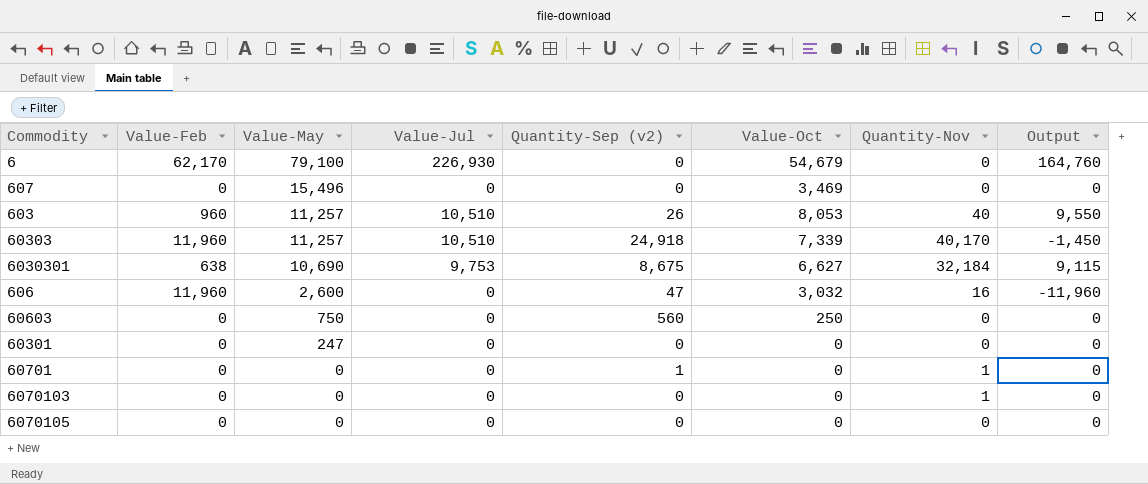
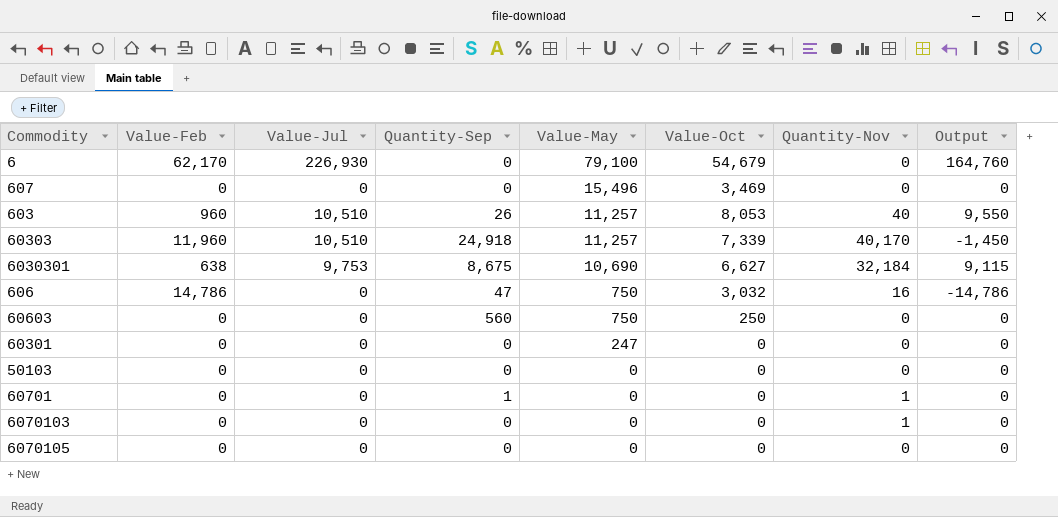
column name: Quantity-Sep (v2) -> Quantity-Sep
column Value-May | position: 3 -> 5
606 | Value-Feb: 11,960 -> 14,786
606 | Value-May: 2,600 -> 750
606 | Output: -11,960 -> -14,786
row 50103: none -> 0 | 0 | 0 | 0 | 0 | 0 | 0

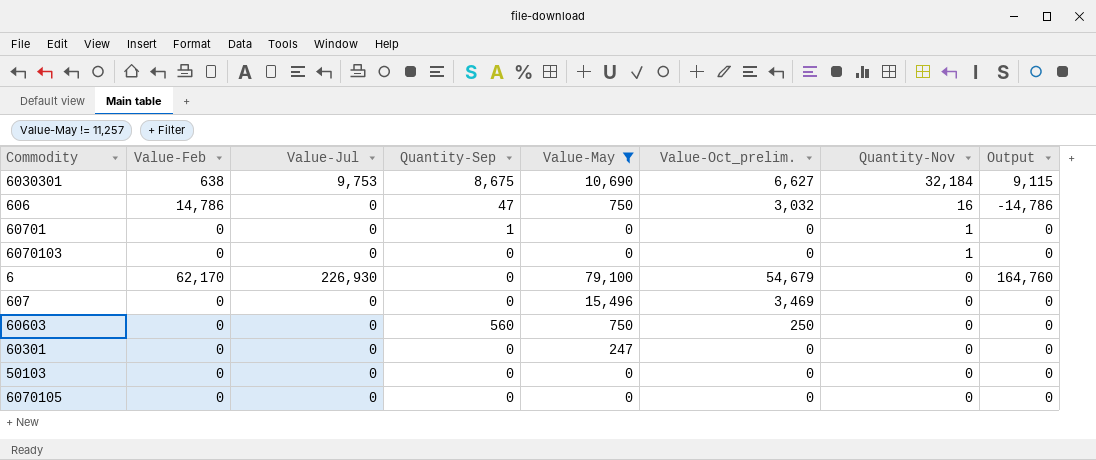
filter: none -> Value-May != 11,257
row order: Value-May descending -> Quantity-Nov descending
column name: Value-Oct -> Value-Oct_prelim.

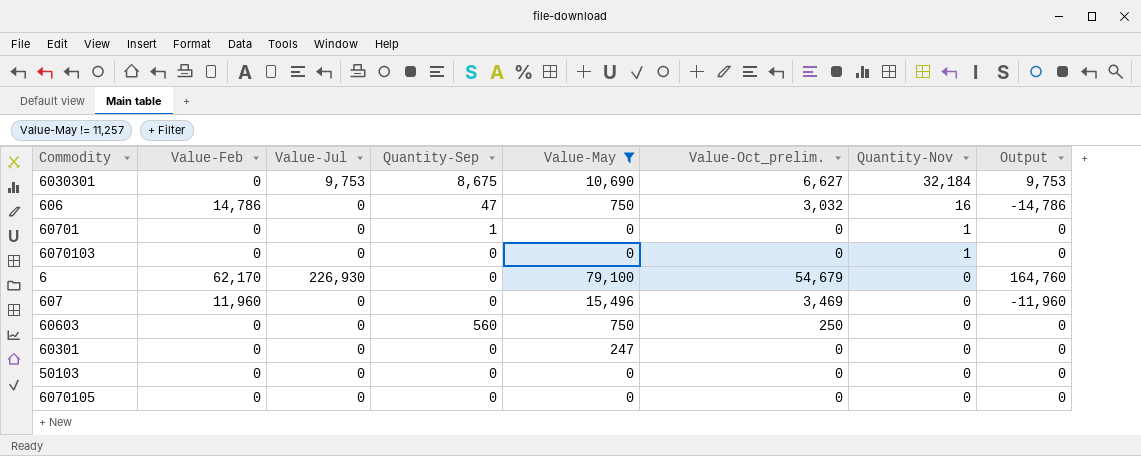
6030301 | Value-Feb: 638 -> 0
6030301 | Output: 9,115 -> 9,753
607 | Value-Feb: 0 -> 11,960
607 | Output: 0 -> -11,960

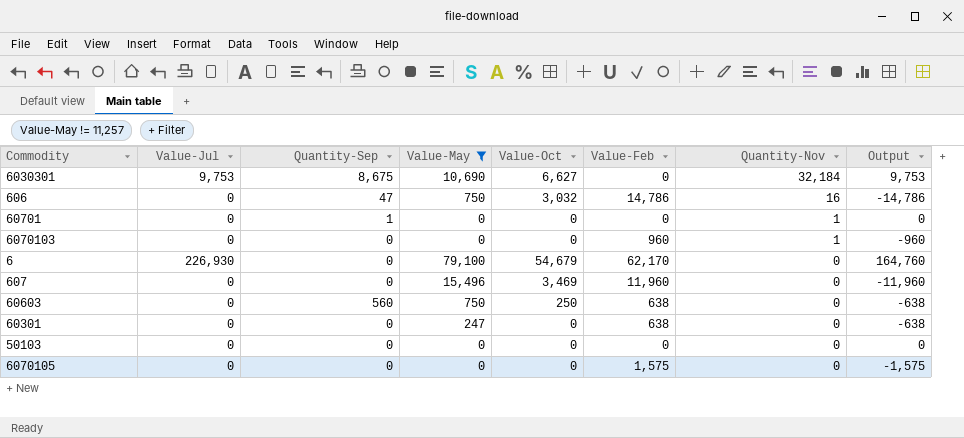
column name: Value-Oct_prelim. -> Value-Oct
column Value-Feb | position: 2 -> 6
6070103 | Value-Feb: 0 -> 960
6070103 | Output: 0 -> -960
60603 | Value-Feb: 0 -> 638
60603 | Output: 0 -> -638
60301 | Value-Feb: 0 -> 638
60301 | Output: 0 -> -638
6070105 | Value-Feb: 0 -> 1,575
6070105 | Output: 0 -> -1,575

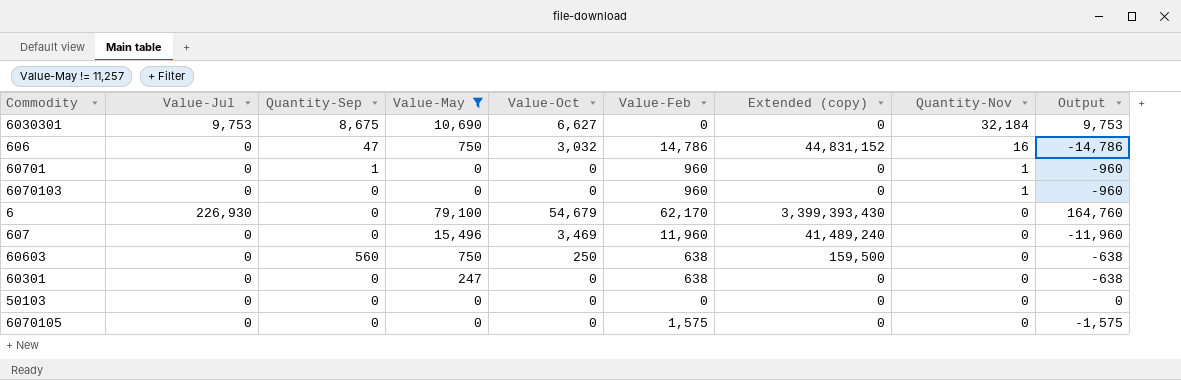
column Extended (copy) | formula: none -> [Value-Oct] * [Value-Feb]
60701 | Value-Feb: 0 -> 960
60701 | Output: 0 -> -960

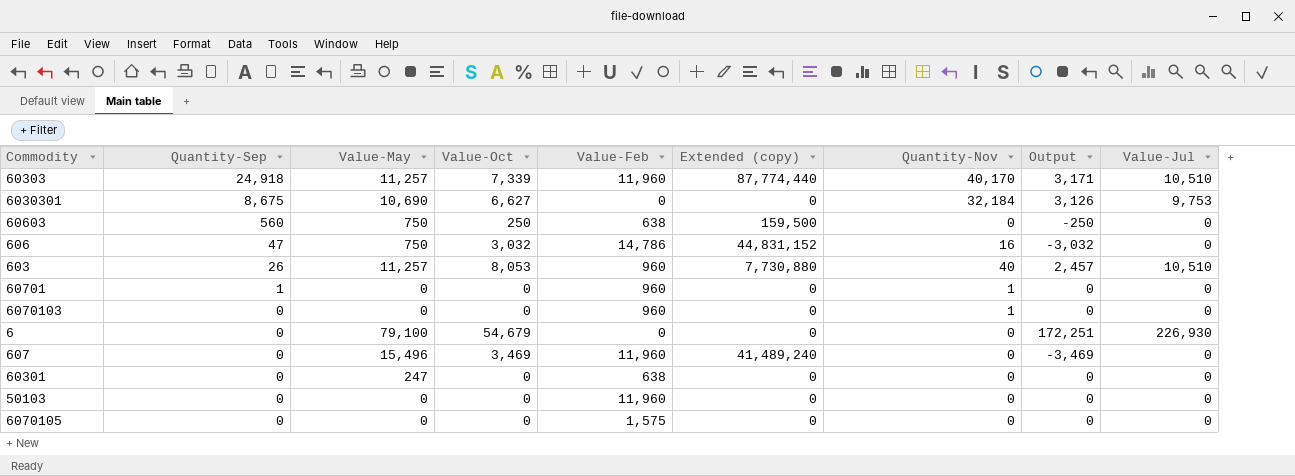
filter: Value-May != 11,257 -> none
row order: Quantity-Nov descending -> Quantity-Sep descending
column Output | formula: [Value-Jul] - [Value-Feb] -> [Value-Jul] - [Value-Oct]
column Value-Jul | position: 2 -> 9
6 | Value-Feb: 62,170 -> 0
6 | Extended (copy): 3,399,393,430 -> 0
50103 | Value-Feb: 0 -> 11,960

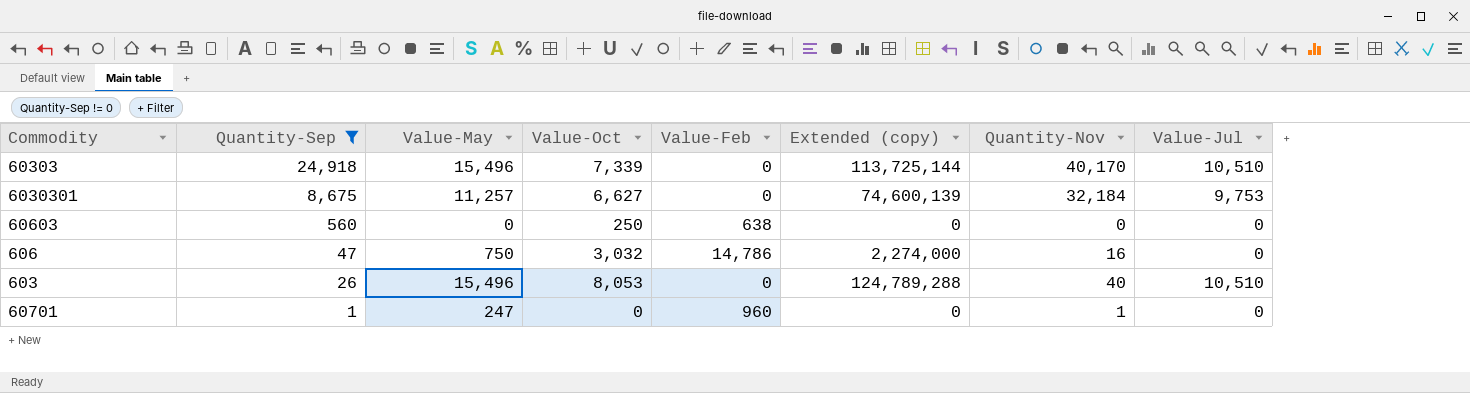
filter: none -> Quantity-Sep != 0
column Output | formula: [Value-Jul] - [Value-Oct] -> none
column Extended (copy) | formula: [Value-Oct] * [Value-Feb] -> [Value-May] * [Value-Oct]
60303 | Value-May: 11,257 -> 15,496
60303 | Value-Feb: 11,960 -> 0
6030301 | Value-May: 10,690 -> 11,257
60603 | Value-May: 750 -> 0
603 | Value-May: 11,257 -> 15,496
603 | Value-Feb: 960 -> 0
60701 | Value-May: 0 -> 247

